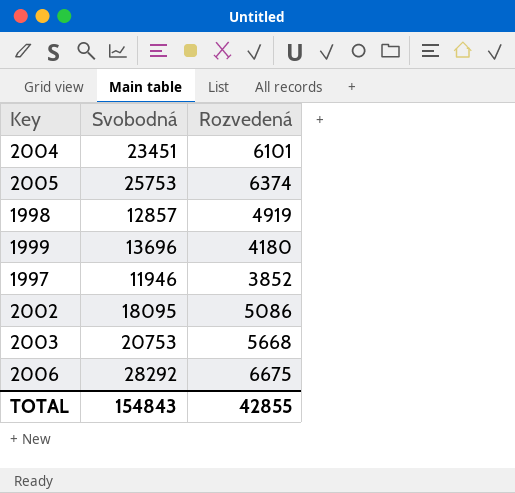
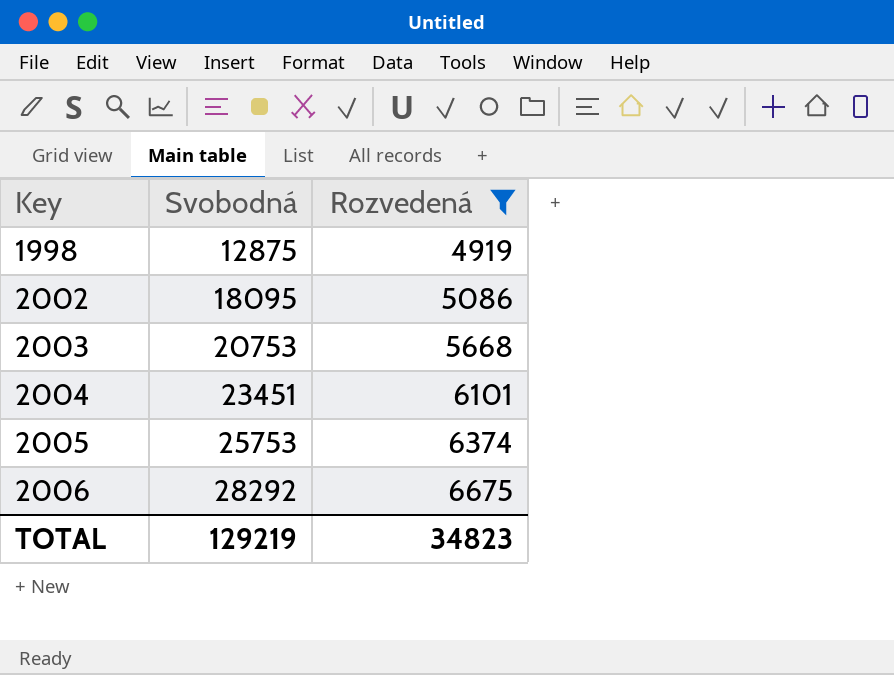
filter: none -> Rozvedená >= 4919
row order: none -> Key ascending
1998 | Svobodná: 12857 -> 12875
TOTAL | Svobodná: 154843 -> 129219
TOTAL | Rozvedená: 42855 -> 34823

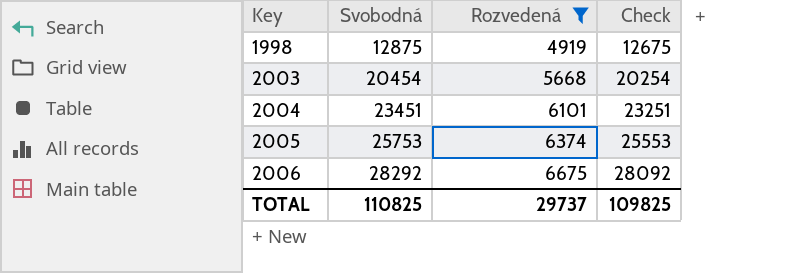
column Check | formula: none -> [Svobodná] - 200
row 2002: 18095 | 5086 -> none
2003 | Svobodná: 20753 -> 20454
TOTAL | Svobodná: 129219 -> 110825
TOTAL | Rozvedená: 34823 -> 29737

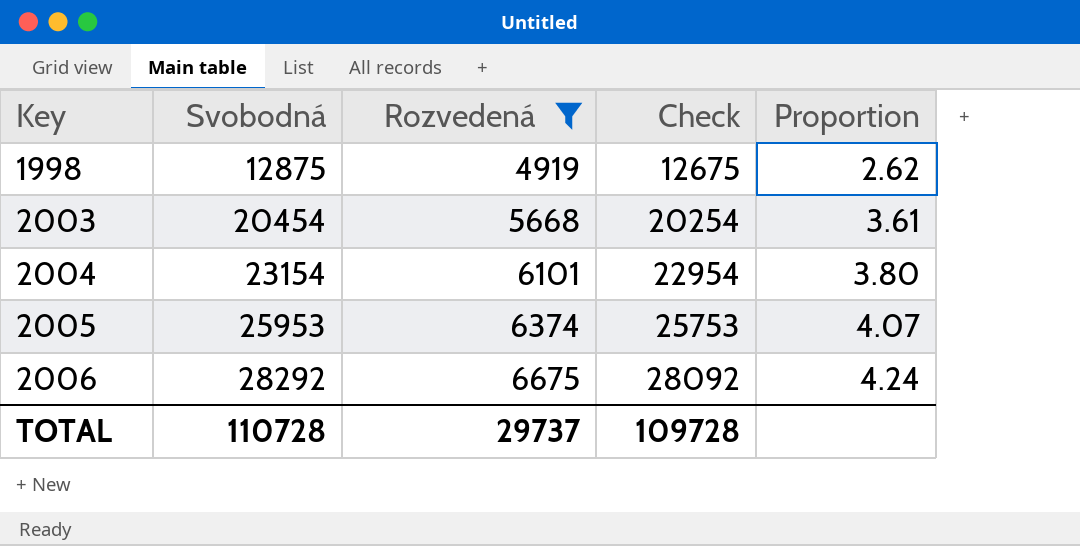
column Proportion | formula: none -> [Svobodná] / [Rozvedená]
2004 | Svobodná: 23451 -> 23154
2004 | Check: 23251 -> 22954
2005 | Svobodná: 25753 -> 25953
2005 | Check: 25553 -> 25753
TOTAL | Svobodná: 110825 -> 110728
TOTAL | Check: 109825 -> 109728

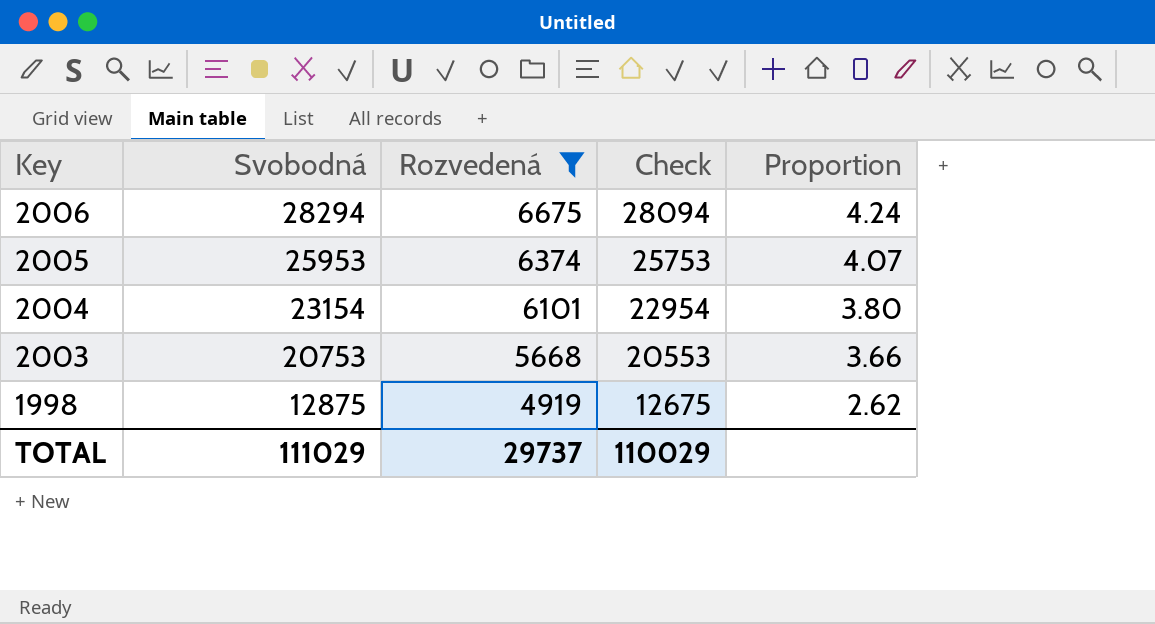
row order: Key ascending -> Key descending
2006 | Svobodná: 28292 -> 28294
2006 | Check: 28092 -> 28094
2003 | Svobodná: 20454 -> 20753
2003 | Check: 20254 -> 20553
2003 | Proportion: 3.61 -> 3.66
TOTAL | Svobodná: 110728 -> 111029
TOTAL | Check: 109728 -> 110029

